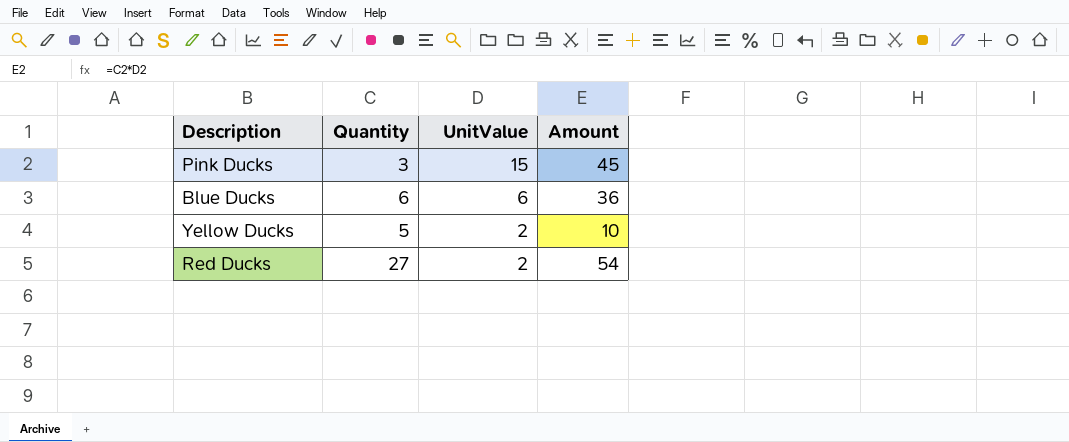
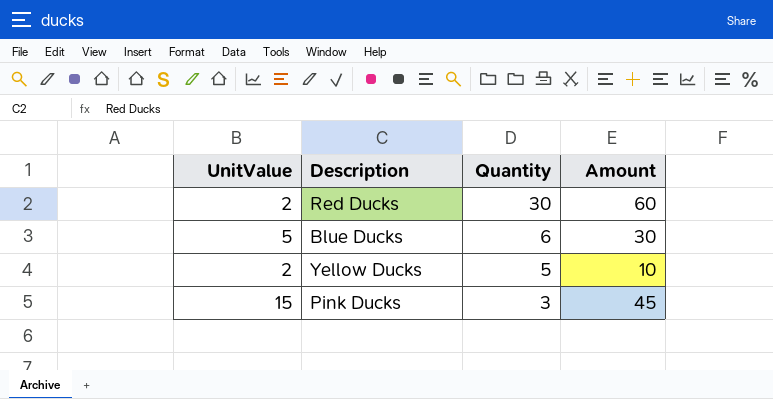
row order: UnitValue descending -> Quantity descending
column UnitValue | position: 3 -> 1
Red Ducks | Quantity: 27 -> 30
Red Ducks | Amount: 54 -> 60
Blue Ducks | UnitValue: 6 -> 5
Blue Ducks | Amount: 36 -> 30

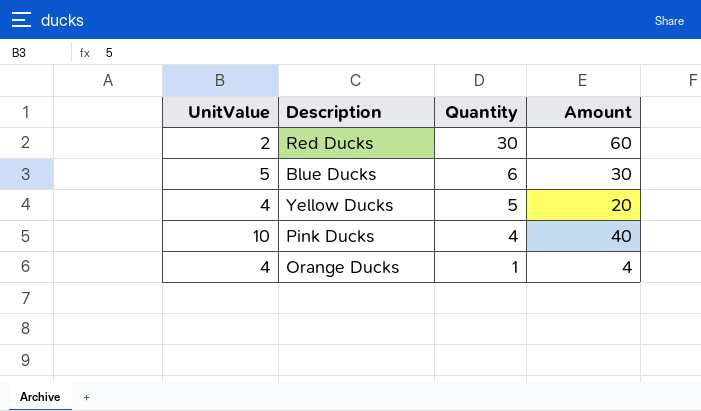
Yellow Ducks | UnitValue: 2 -> 4
Yellow Ducks | Amount: 10 -> 20
Pink Ducks | UnitValue: 15 -> 10
Pink Ducks | Quantity: 3 -> 4
Pink Ducks | Amount: 45 -> 40
row Orange Ducks: none -> 4 | 1 | 4

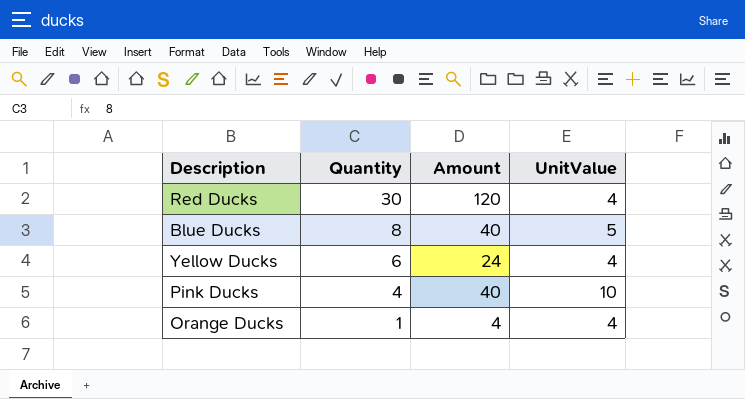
column UnitValue | position: 1 -> 4
Red Ducks | Amount: 60 -> 120
Red Ducks | UnitValue: 2 -> 4
Blue Ducks | Quantity: 6 -> 8
Blue Ducks | Amount: 30 -> 40
Yellow Ducks | Quantity: 5 -> 6
Yellow Ducks | Amount: 20 -> 24

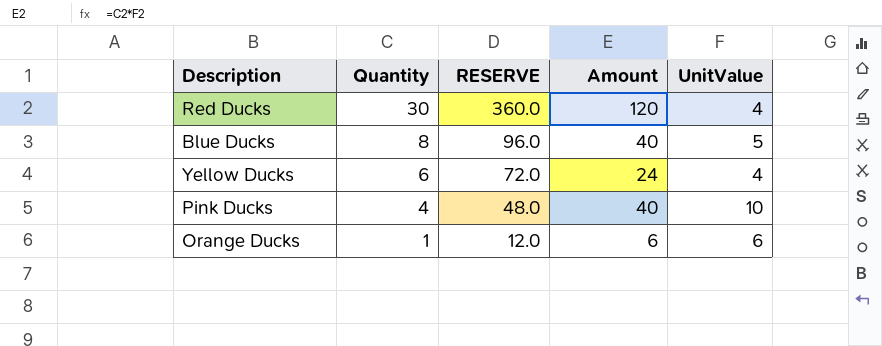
column RESERVE | formula: none -> [Quantity] * 12
Orange Ducks | Amount: 4 -> 6
Orange Ducks | UnitValue: 4 -> 6

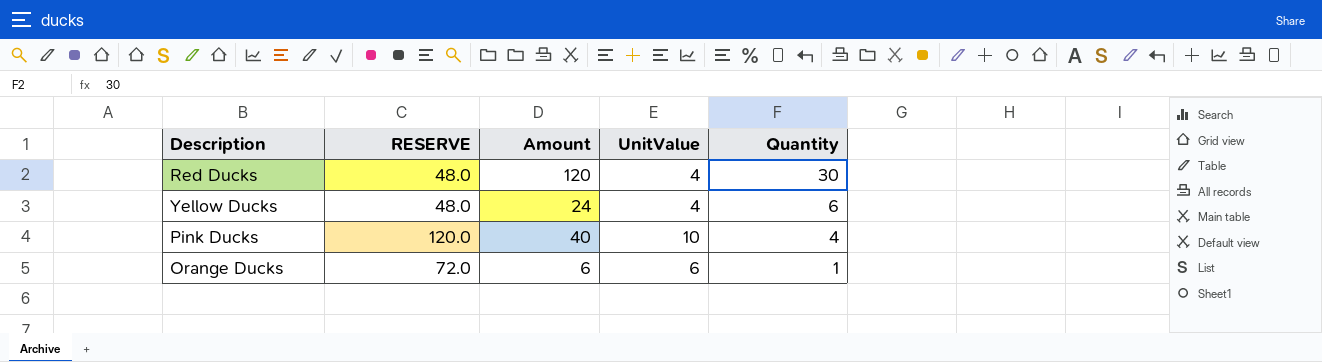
column RESERVE | formula: [Quantity] * 12 -> [UnitValue] * 12
column Quantity | position: 2 -> 5
row Blue Ducks: 8 | 96.0 | 40 | 5 -> none

